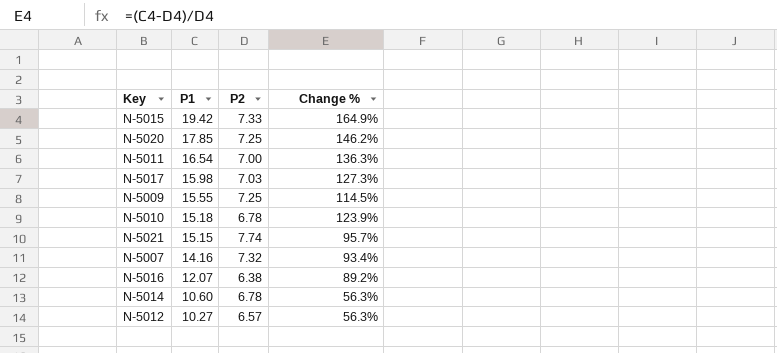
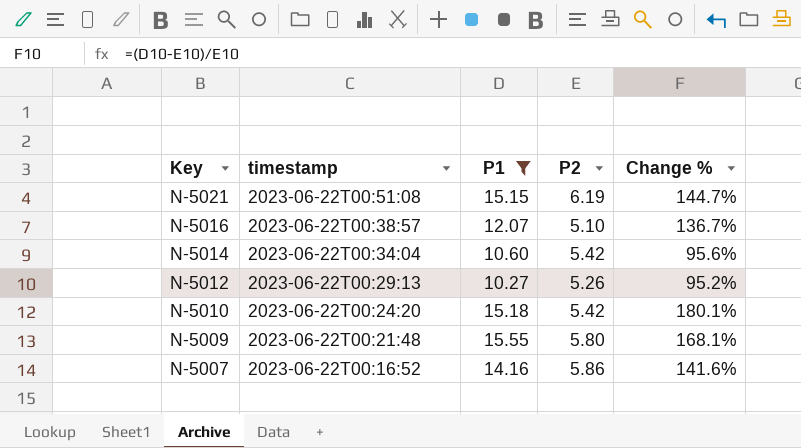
filter: none -> P1 <= 15.55
row order: P1 descending -> Key descending
column timestamp | position: none -> 2
N-5021 | P2: 7.74 -> 6.19
N-5021 | Change %: 95.7% -> 144.7%
N-5016 | P2: 6.38 -> 5.10
N-5016 | Change %: 89.2% -> 136.7%
N-5014 | P2: 6.78 -> 5.42
N-5014 | Change %: 56.3% -> 95.6%
N-5012 | P2: 6.57 -> 5.26
N-5012 | Change %: 56.3% -> 95.2%
N-5010 | P2: 6.78 -> 5.42
N-5010 | Change %: 123.9% -> 180.1%
N-5009 | P2: 7.25 -> 5.80
N-5009 | Change %: 114.5% -> 168.1%
N-5007 | P2: 7.32 -> 5.86
N-5007 | Change %: 93.4% -> 141.6%

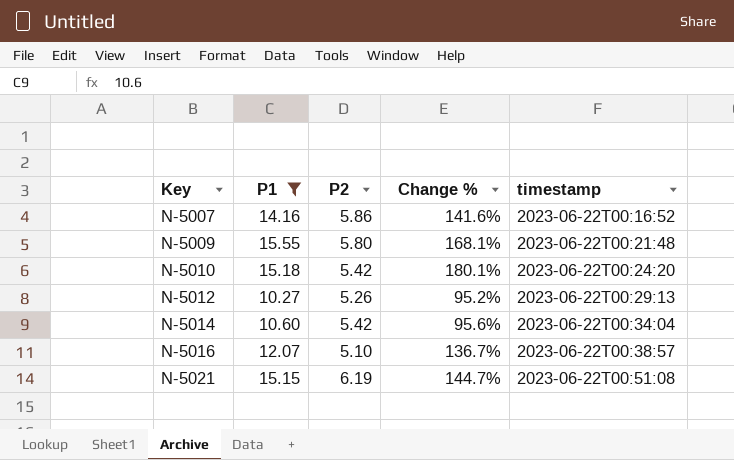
row order: Key descending -> Key ascending
column timestamp | position: 2 -> 5

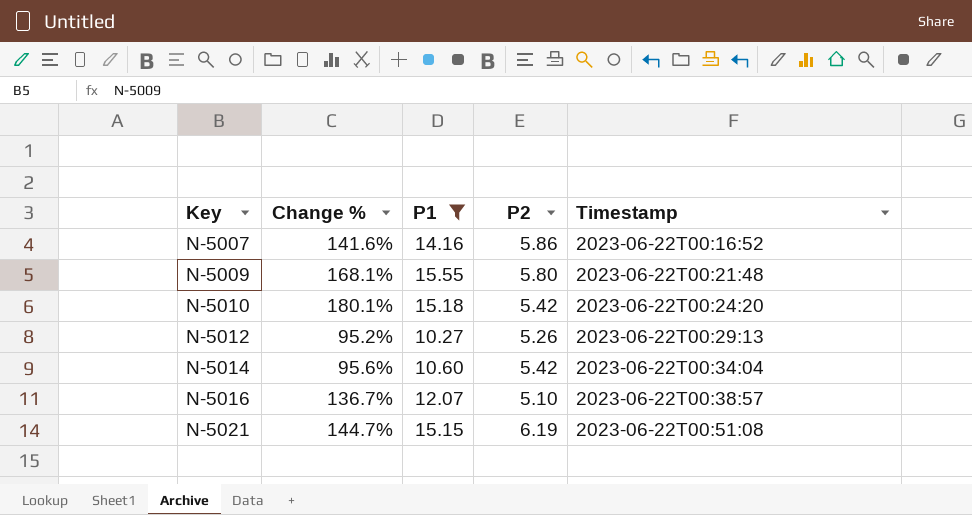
column Change % | position: 4 -> 2
column name: timestamp -> Timestamp

